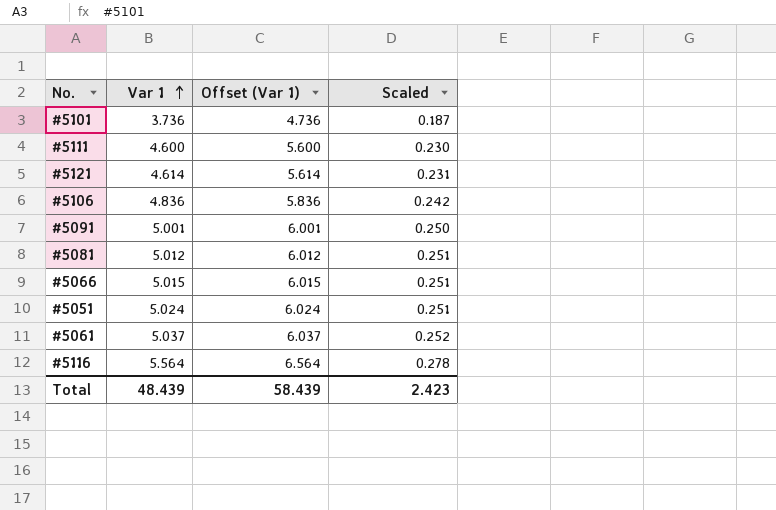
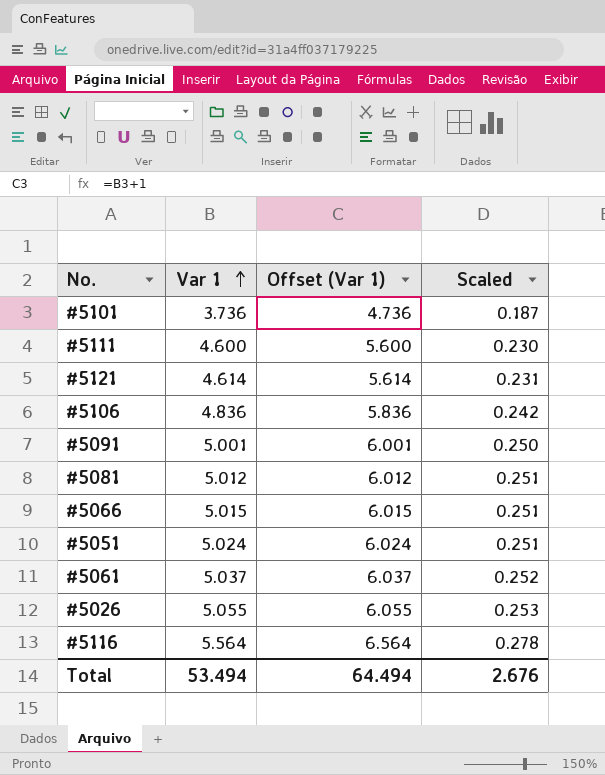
row #5026: none -> 5.055 | 6.055 | 0.253
Total | Var 1: 48.439 -> 53.494
Total | Offset (Var 1): 58.439 -> 64.494
Total | Scaled: 2.423 -> 2.676

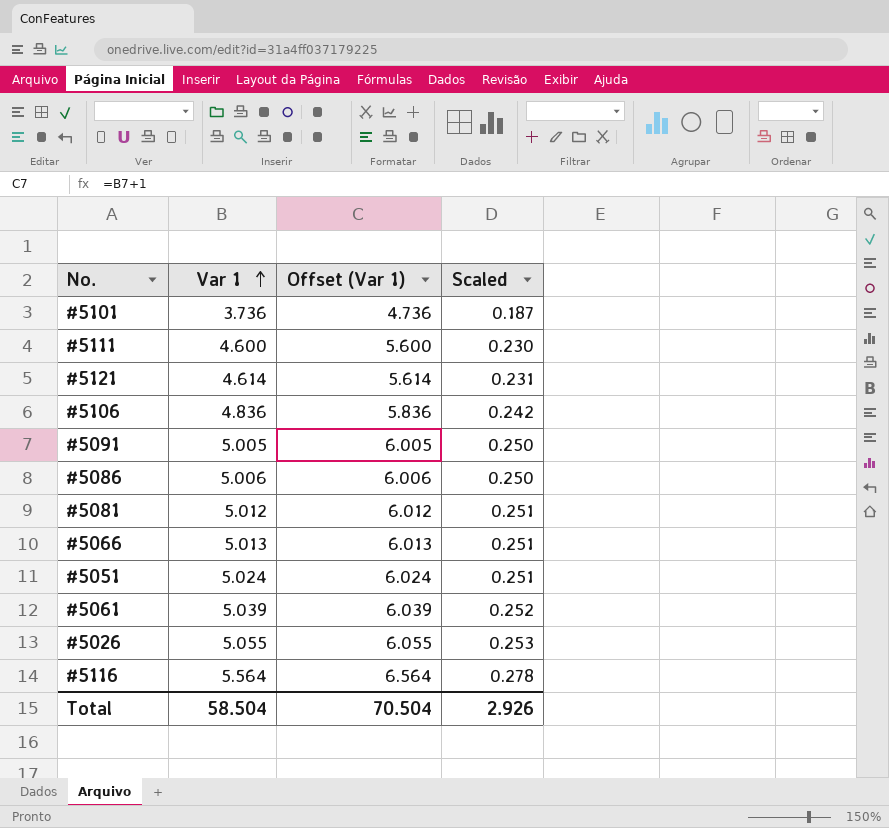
#5091 | Var 1: 5.001 -> 5.005
#5091 | Offset (Var 1): 6.001 -> 6.005
row #5086: none -> 5.006 | 6.006 | 0.250
#5066 | Var 1: 5.015 -> 5.013
#5066 | Offset (Var 1): 6.015 -> 6.013
#5061 | Var 1: 5.037 -> 5.039
#5061 | Offset (Var 1): 6.037 -> 6.039
Total | Var 1: 53.494 -> 58.504
Total | Offset (Var 1): 64.494 -> 70.504
Total | Scaled: 2.676 -> 2.926

